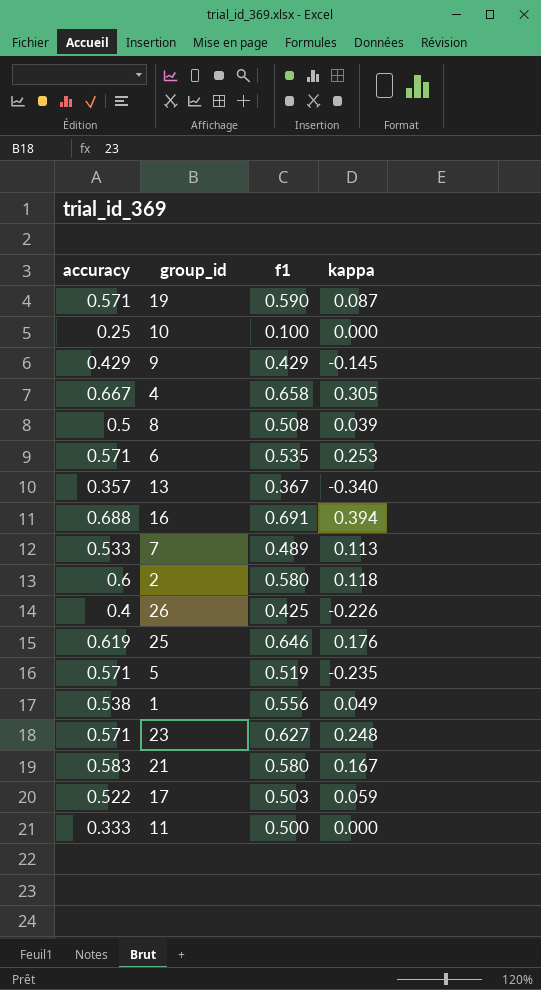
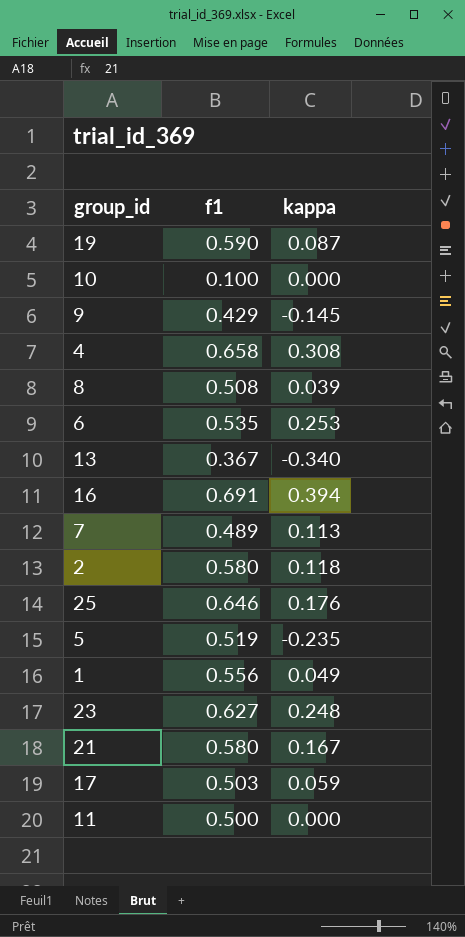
column accuracy | position: 1 -> none
row 26: 0.4 | 0.425 | -0.226 -> none
4 | kappa: 0.305 -> 0.308

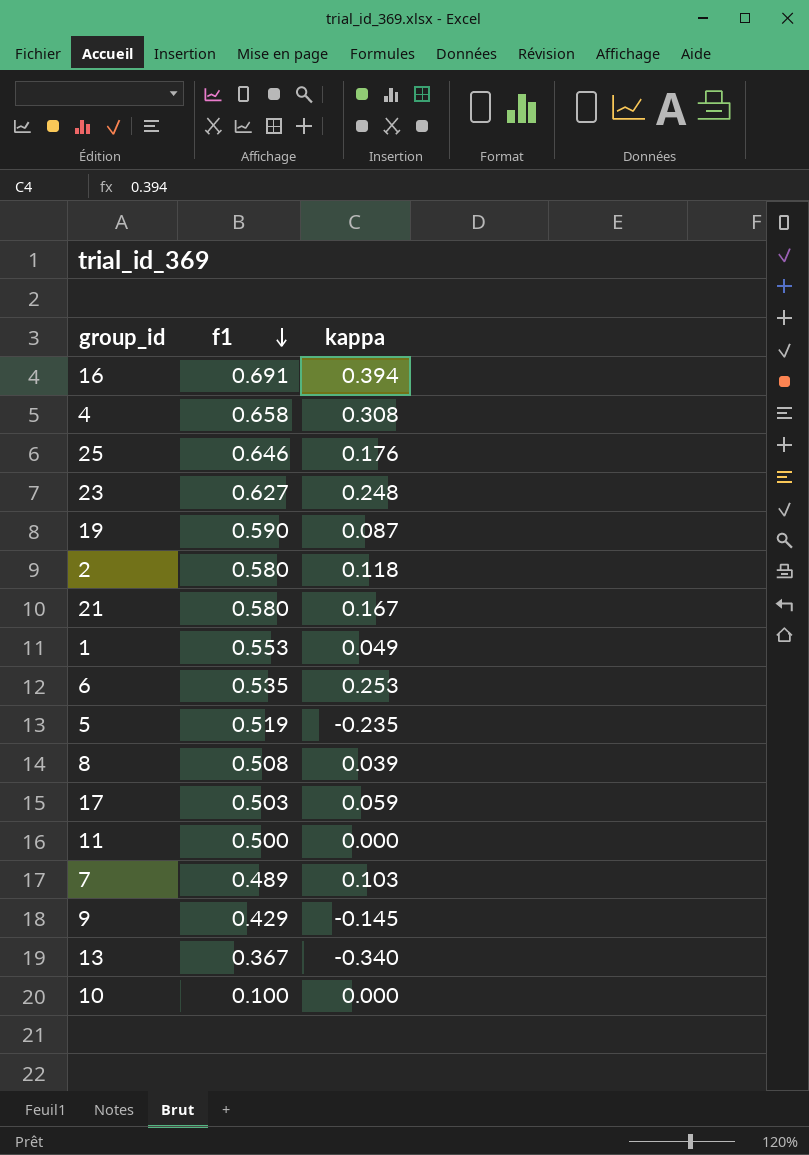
row order: none -> f1 descending
1 | f1: 0.556 -> 0.553
7 | kappa: 0.113 -> 0.103

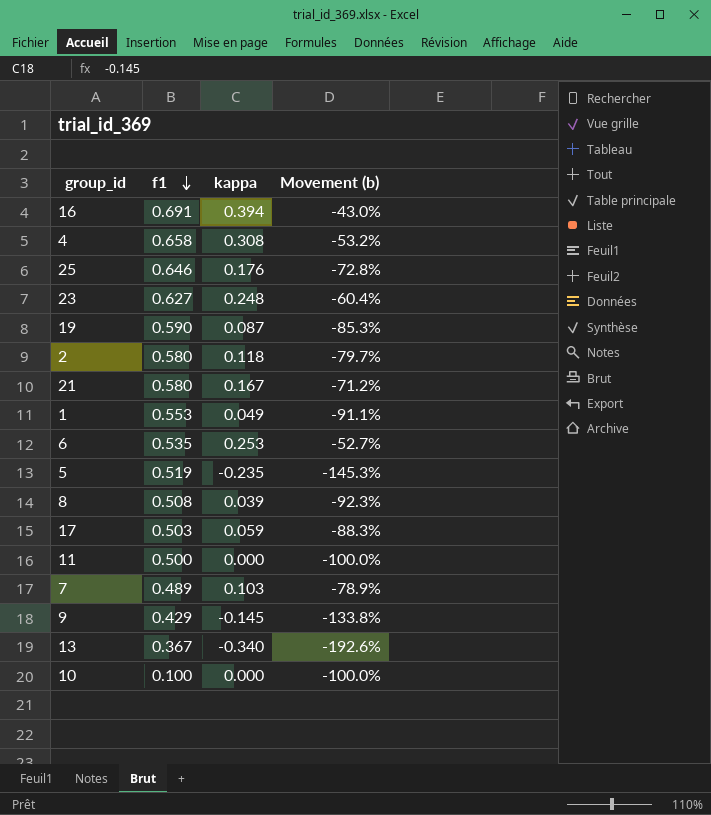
column Movement (b) | formula: none -> ([kappa] - [f1]) / [f1]

